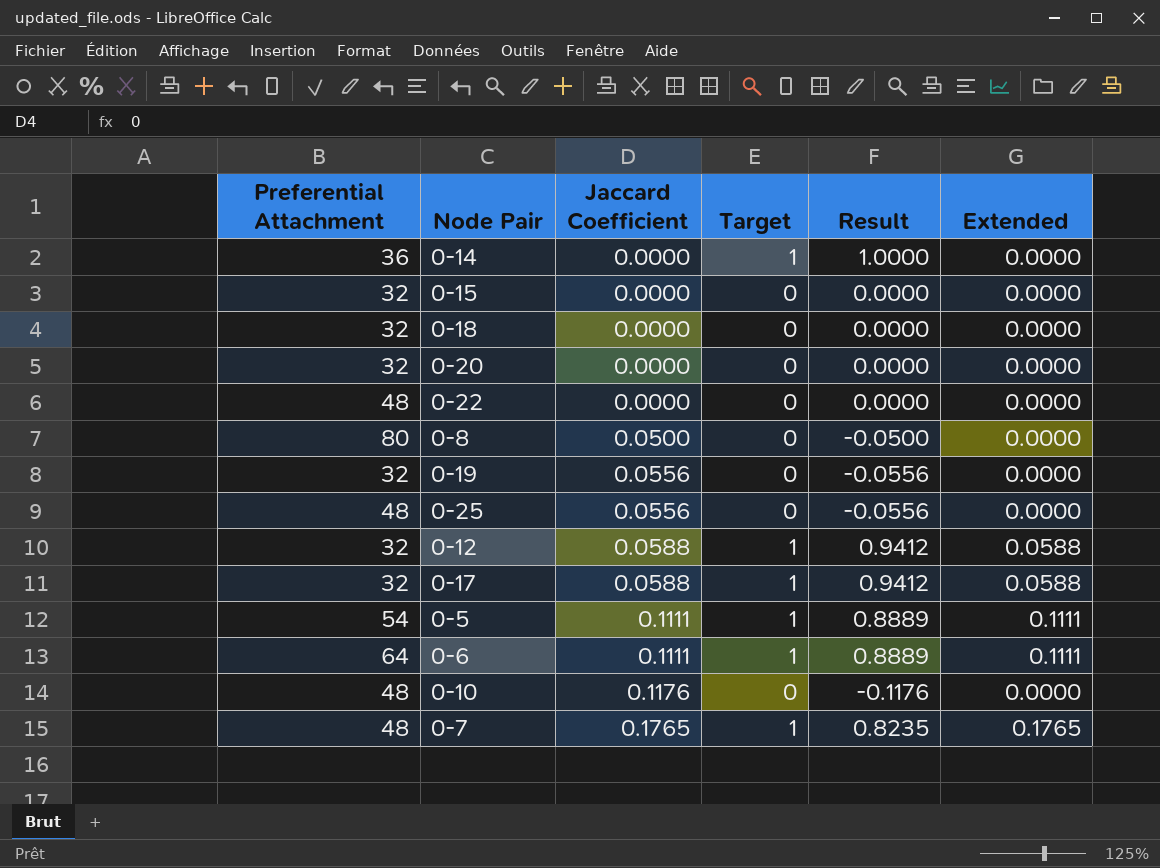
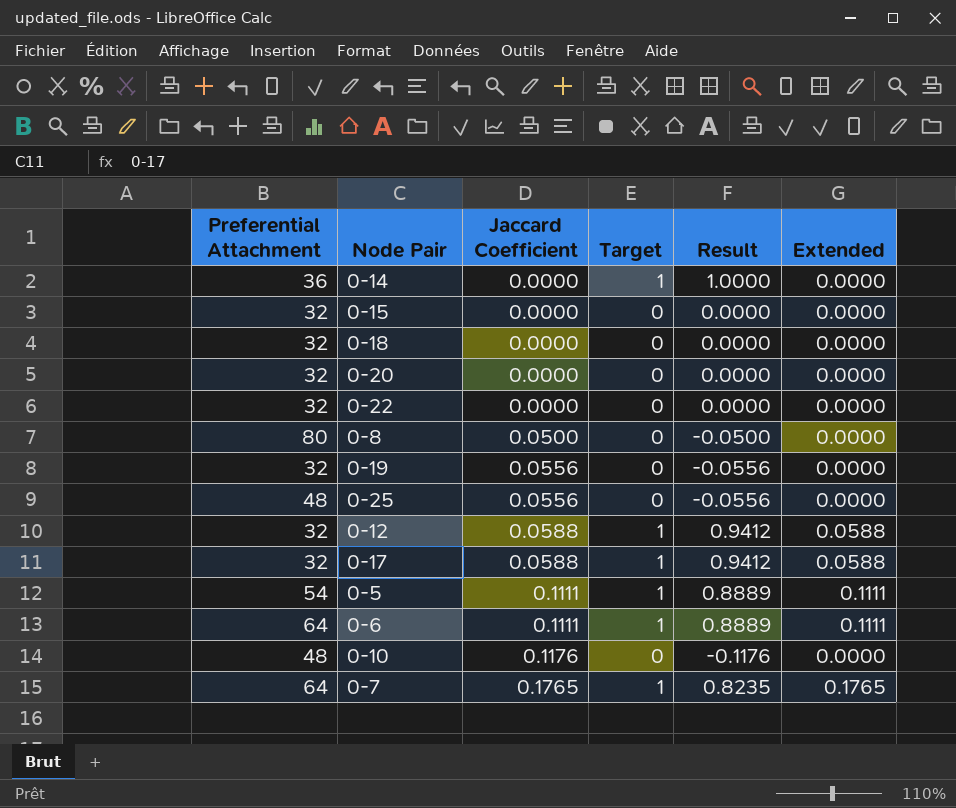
0-22 | Preferential Attachment: 48 -> 32
0-7 | Preferential Attachment: 48 -> 64

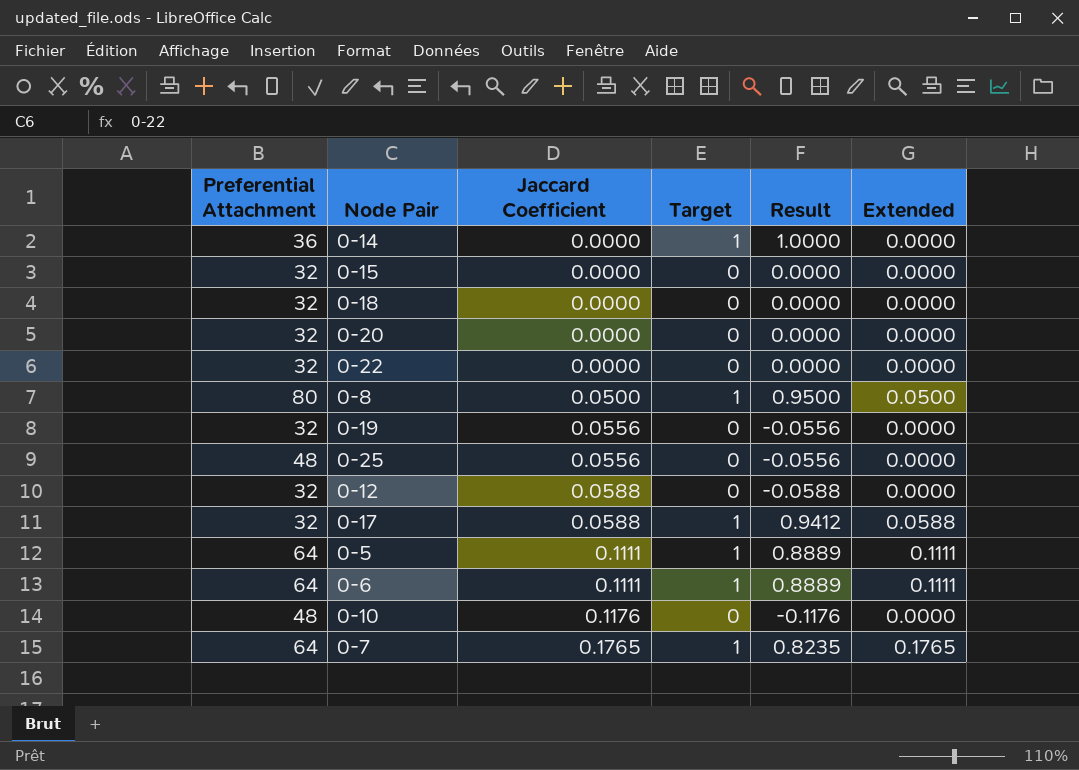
0-8 | Target: 0 -> 1
0-8 | Result: -0.0500 -> 0.9500
0-8 | Extended: 0.0000 -> 0.0500
0-12 | Target: 1 -> 0
0-12 | Result: 0.9412 -> -0.0588
0-12 | Extended: 0.0588 -> 0.0000
0-5 | Preferential Attachment: 54 -> 64

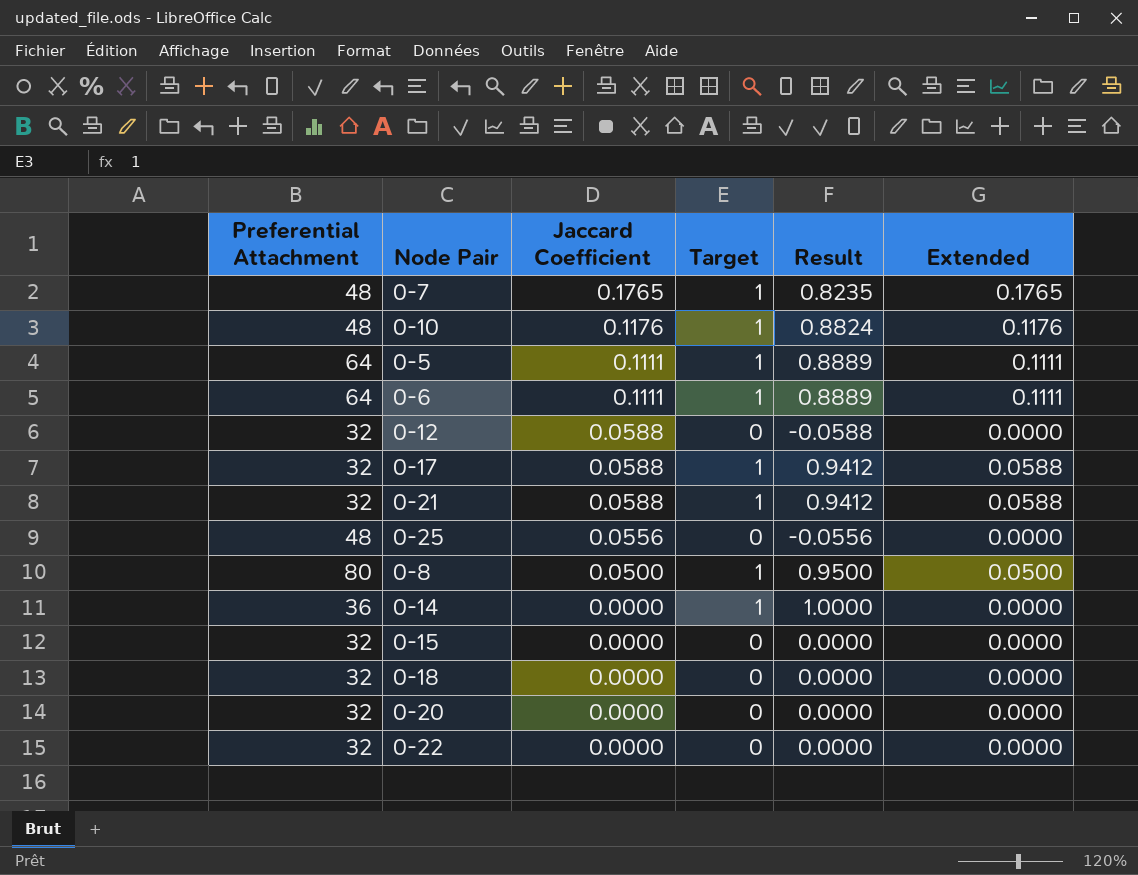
row order: Jaccard Coefficient ascending -> Jaccard Coefficient descending
row 0-19: 32 | 0.0556 | 0 | -0.0556 | 0.0000 -> none
0-7 | Preferential Attachment: 64 -> 48
0-10 | Target: 0 -> 1
0-10 | Result: -0.1176 -> 0.8824
0-10 | Extended: 0.0000 -> 0.1176
row 0-21: none -> 32 | 0.0588 | 1 | 0.9412 | 0.0588

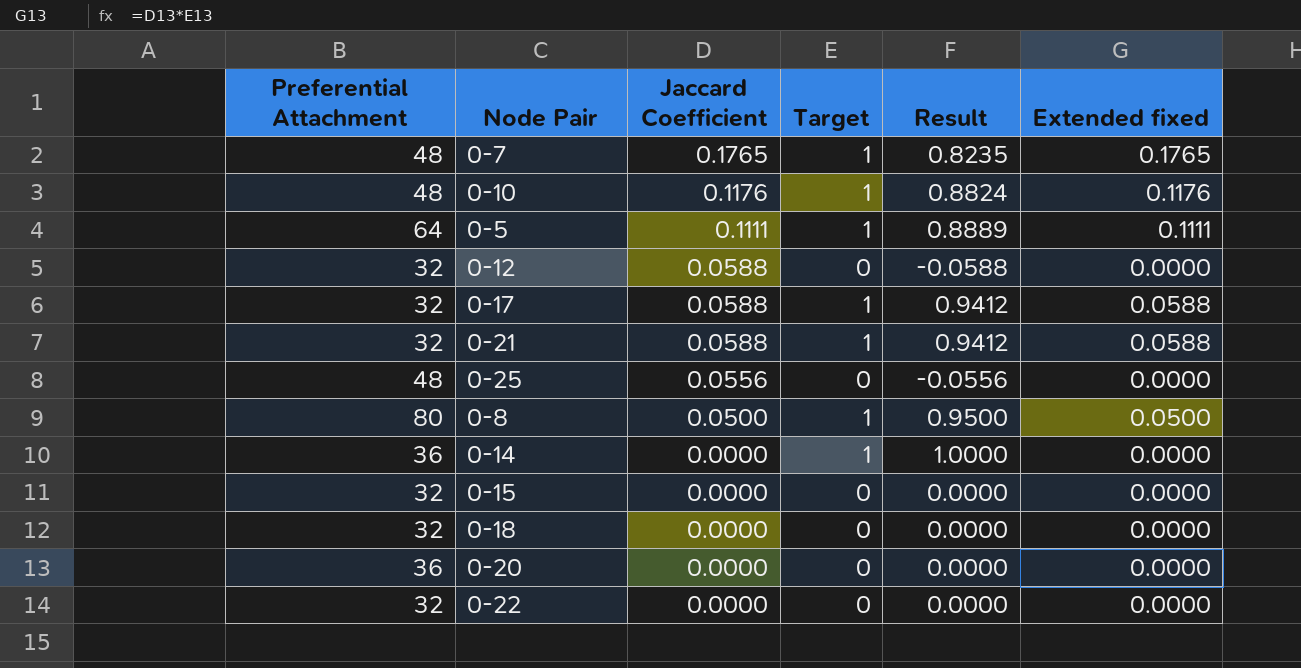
column name: Extended -> Extended fixed
row 0-6: 64 | 0.1111 | 1 | 0.8889 | 0.1111 -> none
0-20 | Preferential Attachment: 32 -> 36

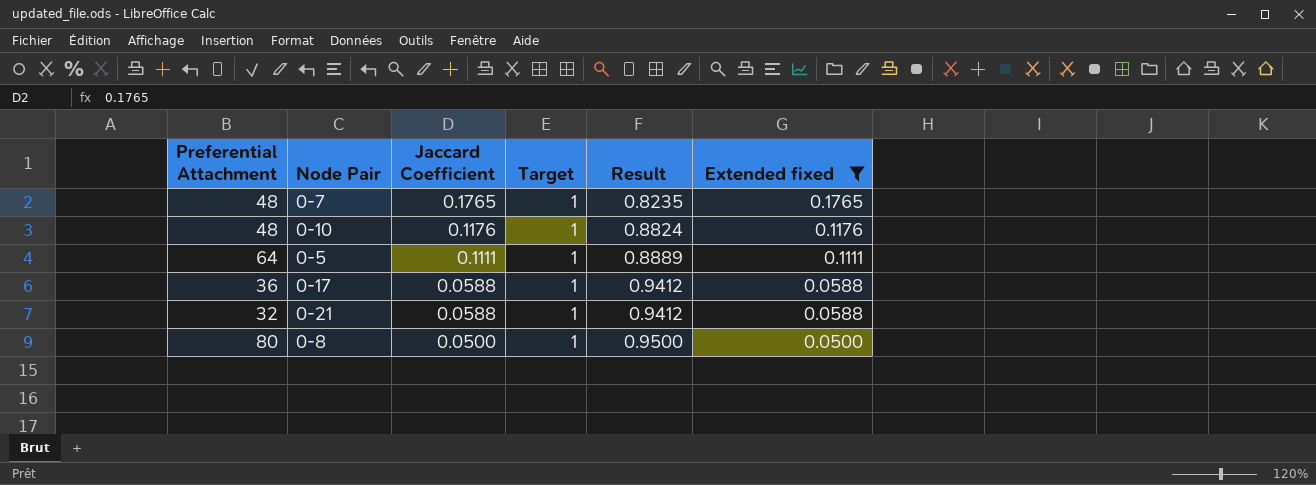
filter: none -> Extended fixed != 0.0000
0-17 | Preferential Attachment: 32 -> 36

